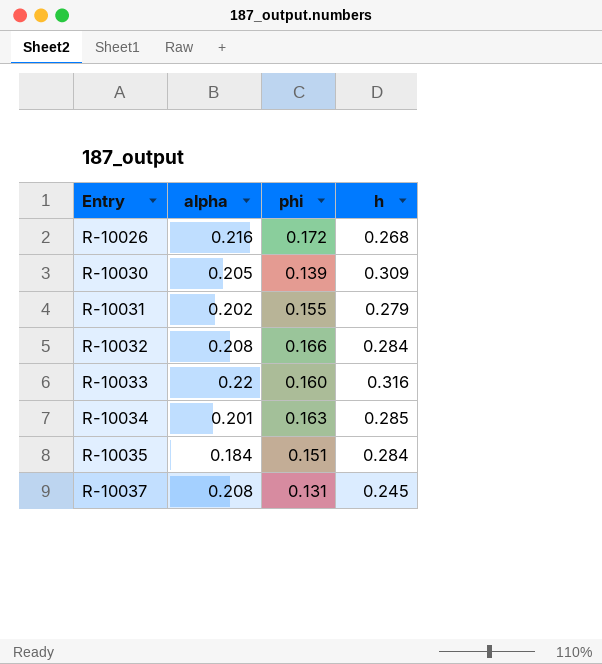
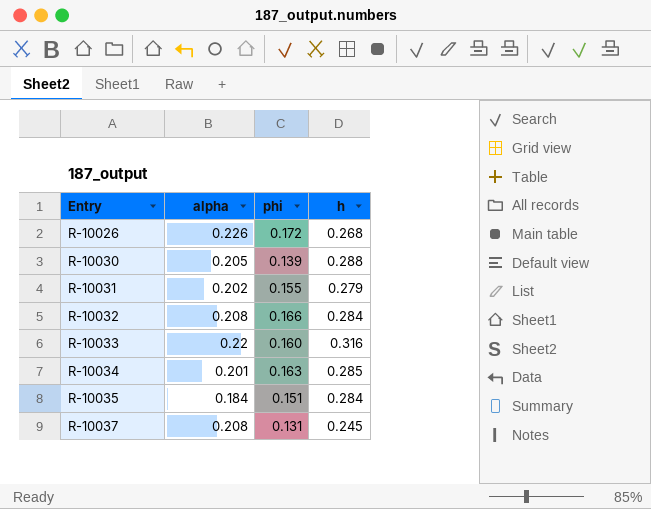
R-10026 | alpha: 0.216 -> 0.226
R-10030 | h: 0.309 -> 0.288

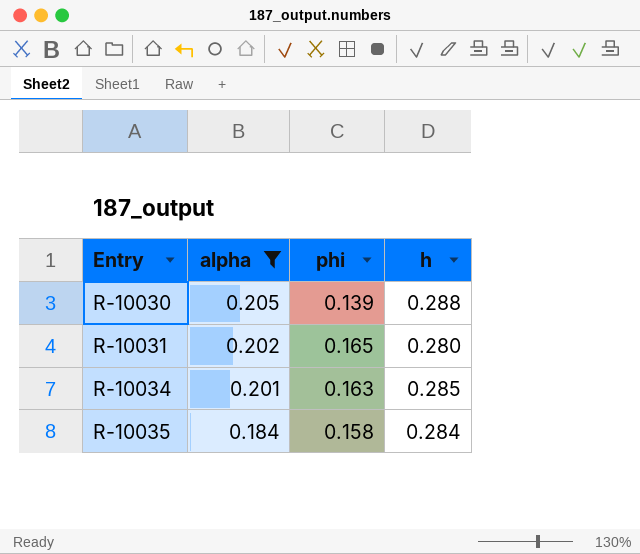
filter: none -> alpha <= 0.205
R-10031 | phi: 0.155 -> 0.165
R-10031 | h: 0.279 -> 0.280
R-10035 | phi: 0.151 -> 0.158

